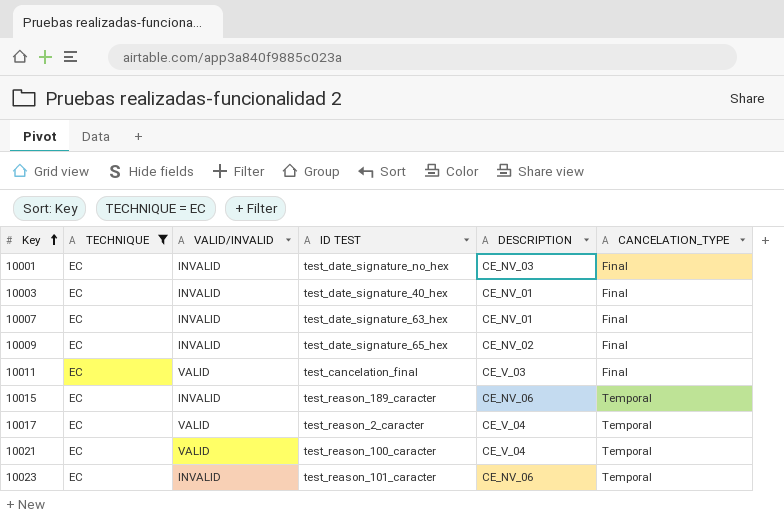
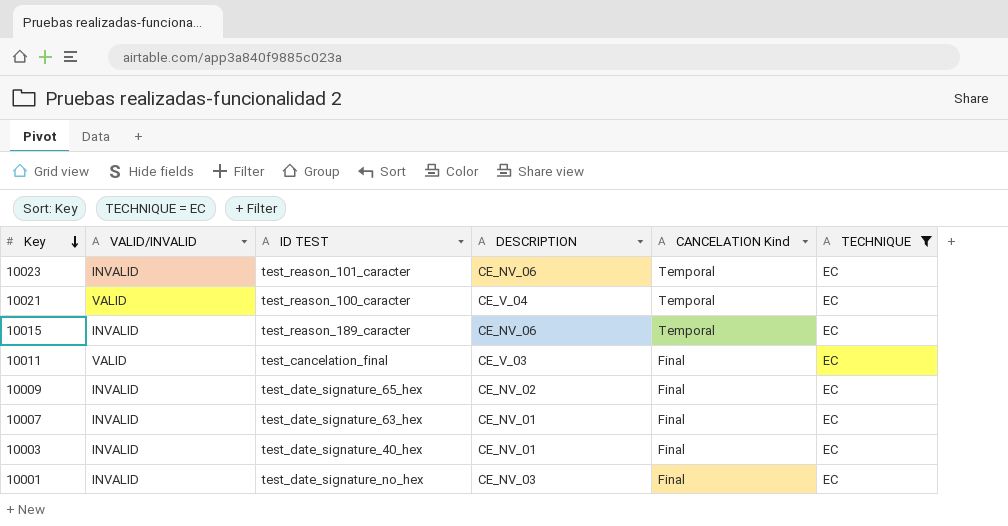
row order: Key ascending -> Key descending
column name: CANCELATION_TYPE -> CANCELATION Kind
column TECHNIQUE | position: 2 -> 6
row 10017: EC | VALID | test_reason_2_caracter | CE_V_04 | Temporal -> none

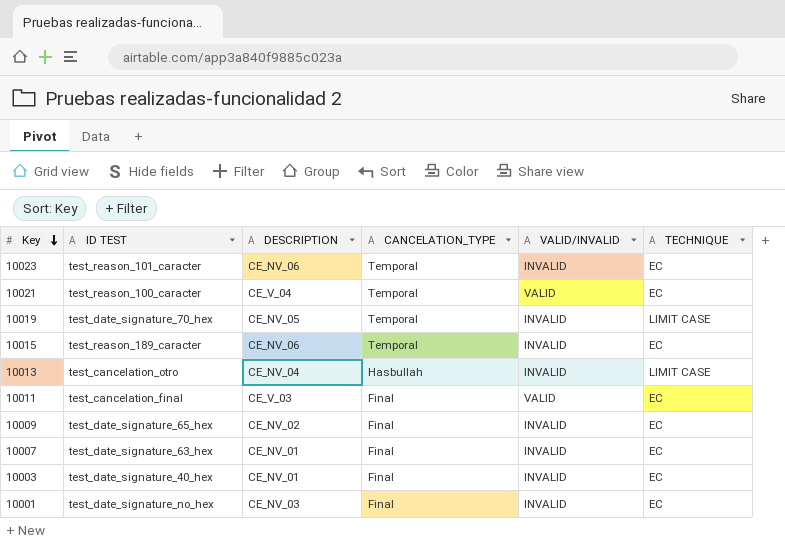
filter: TECHNIQUE = EC -> none
column name: CANCELATION Kind -> CANCELATION_TYPE
column VALID/INVALID | position: 2 -> 5

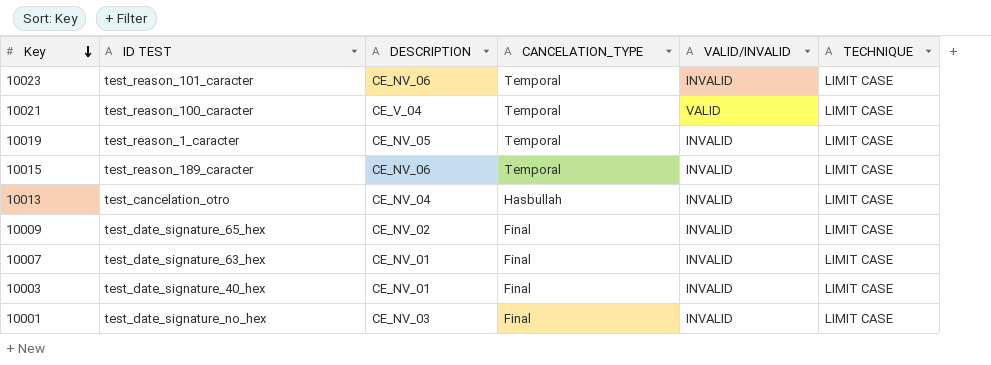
row 10011: test_cancelation_final | CE_V_03 | Final | VALID | EC -> none
10023 | TECHNIQUE: EC -> LIMIT CASE
10021 | TECHNIQUE: EC -> LIMIT CASE
10019 | ID TEST: test_date_signature_70_hex -> test_reason_1_caracter
10015 | TECHNIQUE: EC -> LIMIT CASE
10009 | TECHNIQUE: EC -> LIMIT CASE
10007 | TECHNIQUE: EC -> LIMIT CASE
10003 | TECHNIQUE: EC -> LIMIT CASE
10001 | TECHNIQUE: EC -> LIMIT CASE

